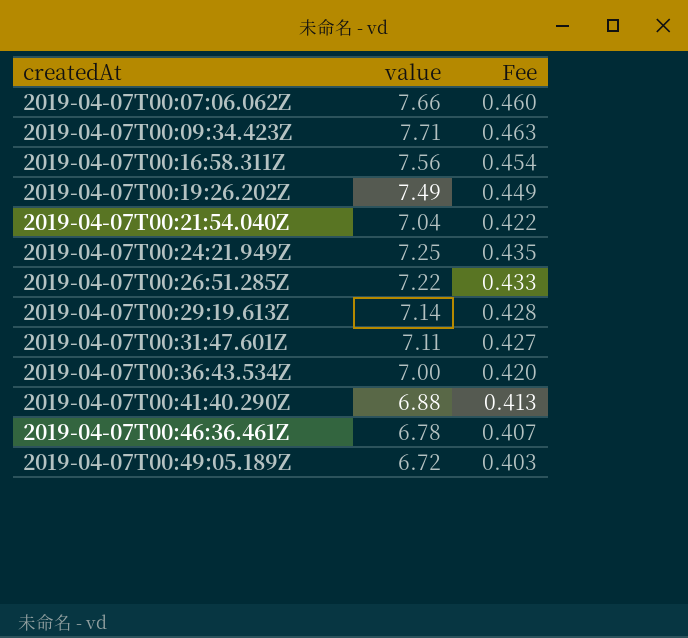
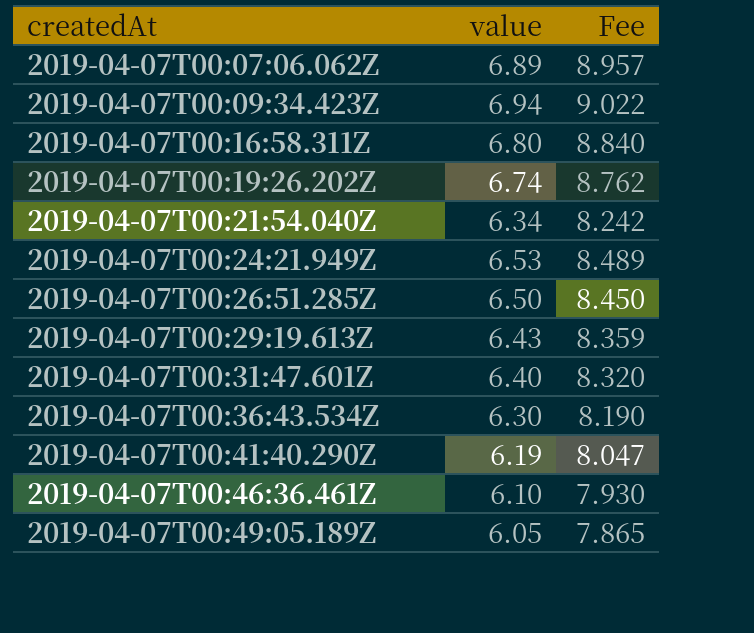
column Fee | formula: [value] * 0.06 -> [value] * 1.3
2019-04-07T00:07:06.062Z | value: 7.66 -> 6.89
2019-04-07T00:09:34.423Z | value: 7.71 -> 6.94
2019-04-07T00:16:58.311Z | value: 7.56 -> 6.80
2019-04-07T00:19:26.202Z | value: 7.49 -> 6.74
2019-04-07T00:21:54.040Z | value: 7.04 -> 6.34
2019-04-07T00:24:21.949Z | value: 7.25 -> 6.53
2019-04-07T00:26:51.285Z | value: 7.22 -> 6.50
2019-04-07T00:29:19.613Z | value: 7.14 -> 6.43
2019-04-07T00:31:47.601Z | value: 7.11 -> 6.40
2019-04-07T00:36:43.534Z | value: 7.00 -> 6.30
2019-04-07T00:41:40.290Z | value: 6.88 -> 6.19
2019-04-07T00:46:36.461Z | value: 6.78 -> 6.10
2019-04-07T00:49:05.189Z | value: 6.72 -> 6.05

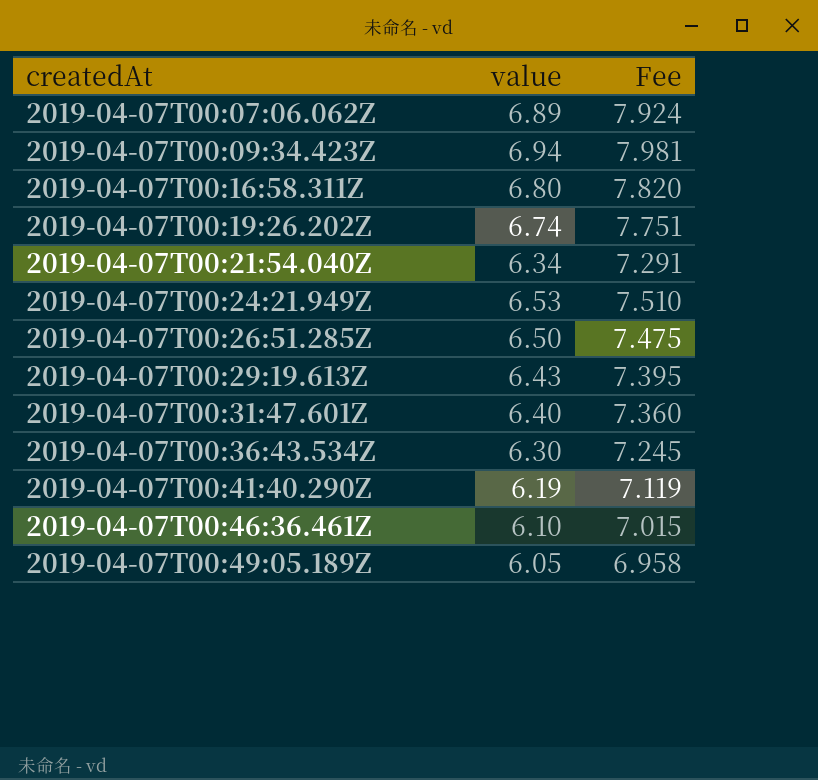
column Fee | formula: [value] * 1.3 -> [value] * 1.15

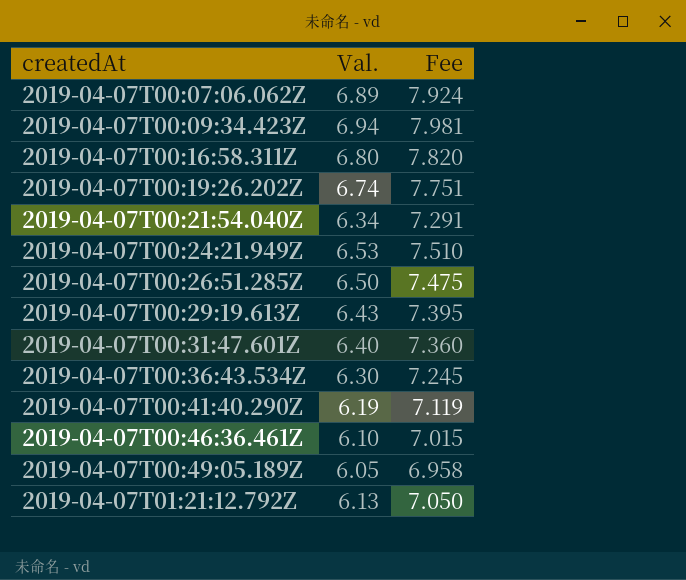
column name: value -> Val.
row 2019-04-07T01:21:12.792Z: none -> 6.13 | 7.050

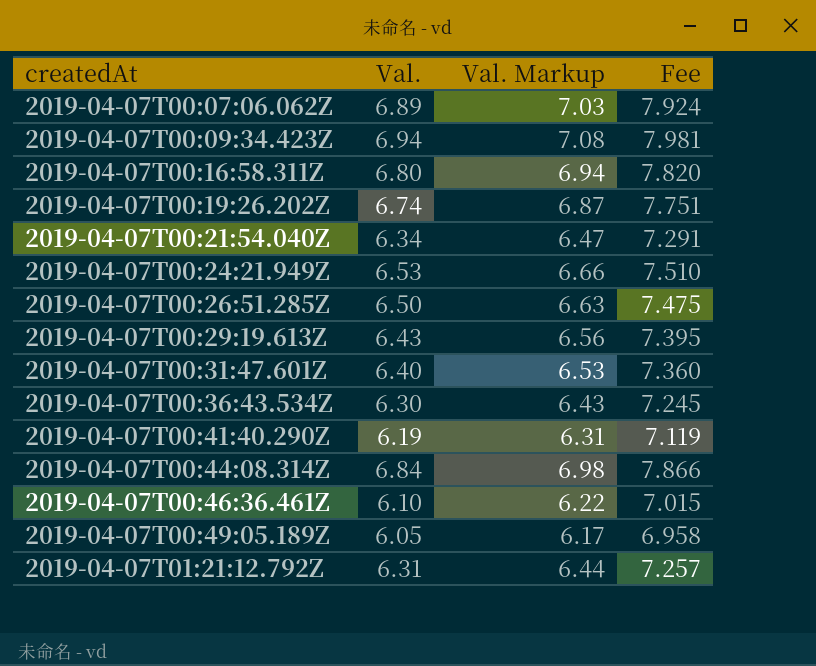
column Val. Markup | formula: none -> [Val.] * 1.02
row 2019-04-07T00:44:08.314Z: none -> 6.84 | 6.98 | 7.866
2019-04-07T01:21:12.792Z | Val.: 6.13 -> 6.31
2019-04-07T01:21:12.792Z | Fee: 7.050 -> 7.257

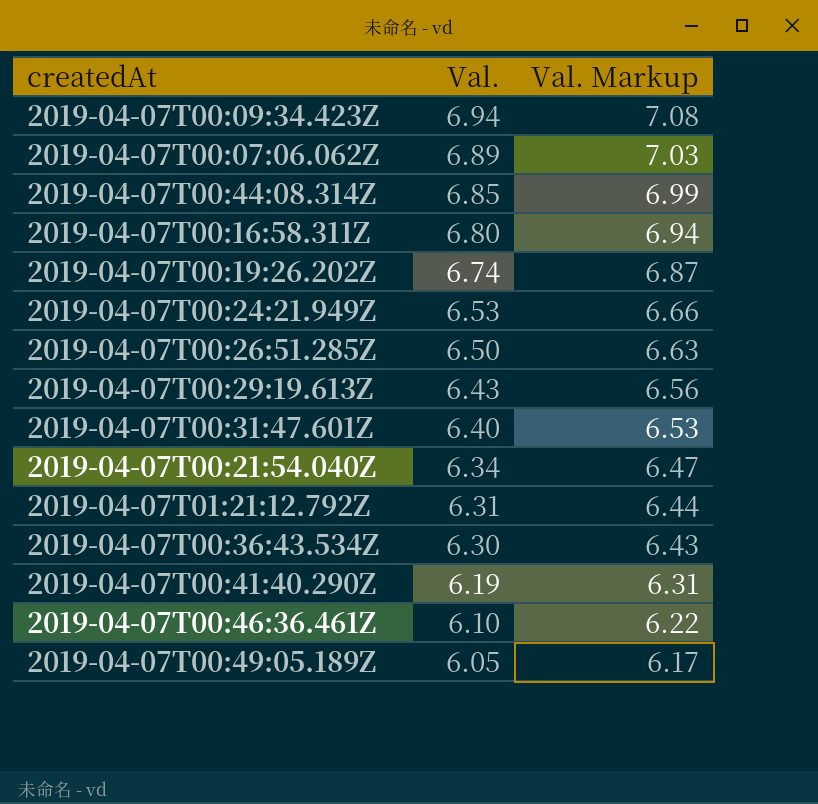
row order: createdAt ascending -> Val. descending
column Fee | formula: [Val.] * 1.15 -> none
2019-04-07T00:44:08.314Z | Val.: 6.84 -> 6.85
2019-04-07T00:44:08.314Z | Val. Markup: 6.98 -> 6.99

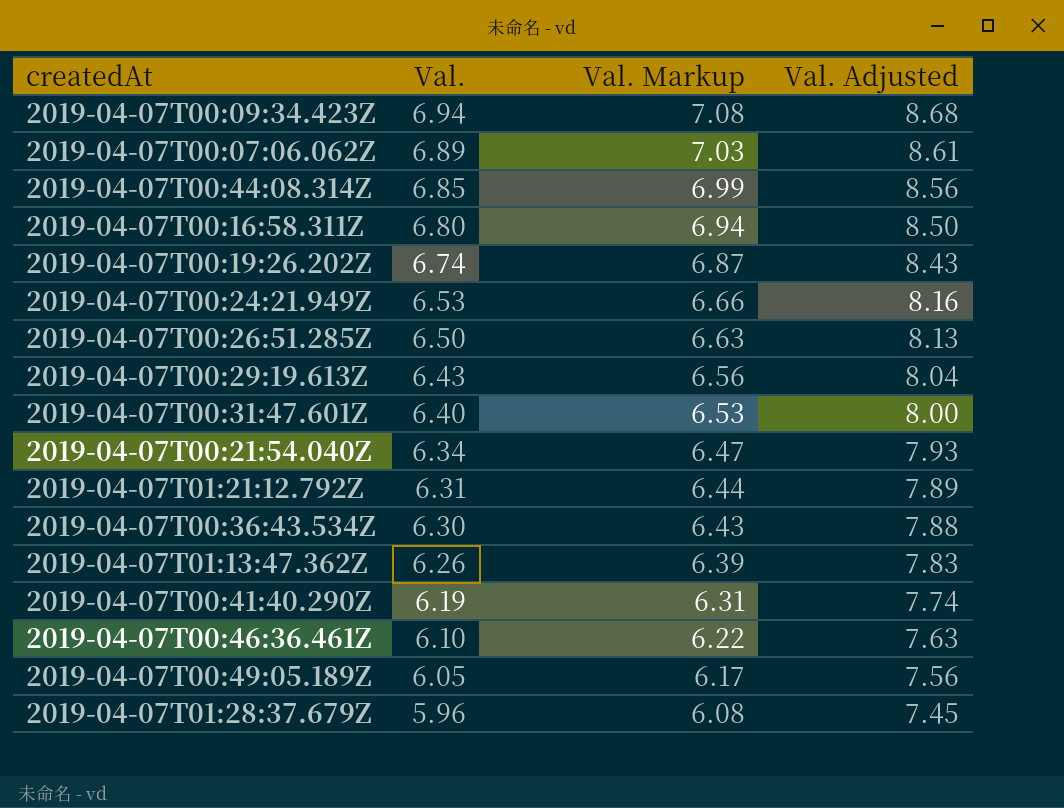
column Val. Adjusted | formula: none -> [Val.] * 1.25
row 2019-04-07T01:13:47.362Z: none -> 6.26 | 6.39 | 7.83
row 2019-04-07T01:28:37.679Z: none -> 5.96 | 6.08 | 7.45

